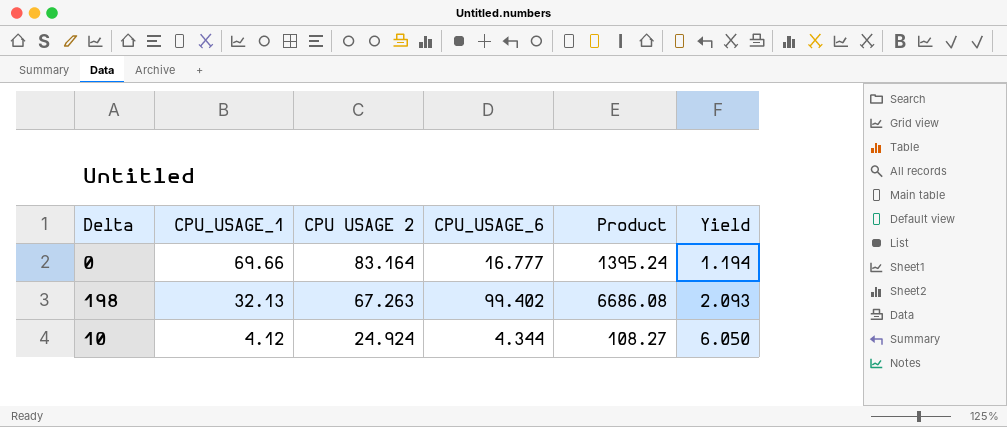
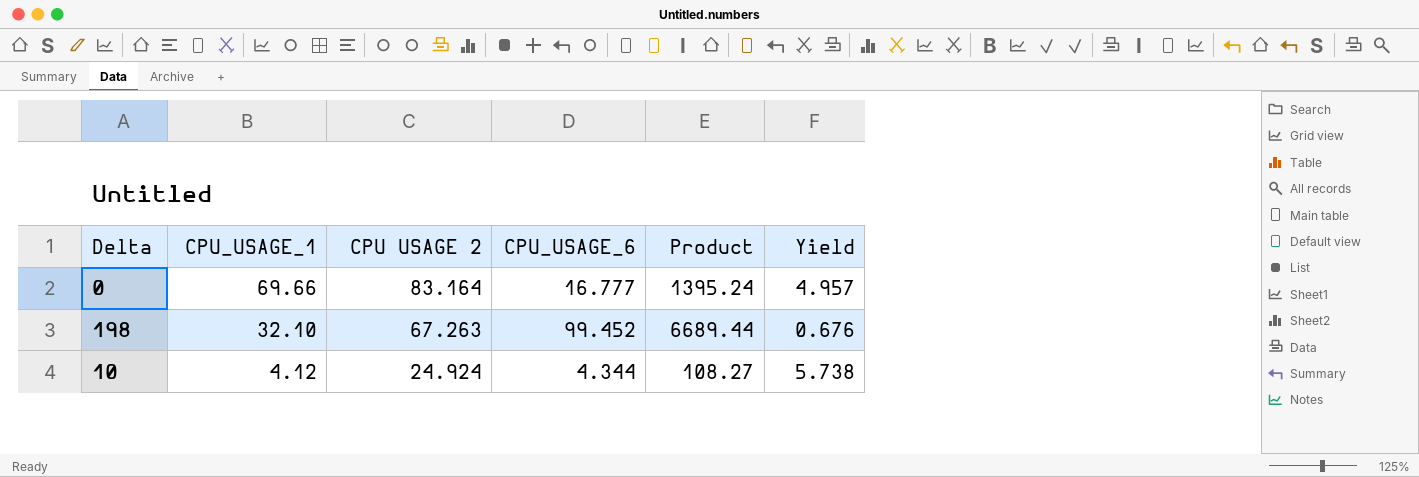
column Yield | formula: [CPU USAGE 2] / [CPU_USAGE_1] -> [CPU USAGE 2] / [CPU_USAGE_6]
198 | CPU_USAGE_1: 32.13 -> 32.10
198 | CPU_USAGE_6: 99.402 -> 99.452
198 | Product: 6686.08 -> 6689.44

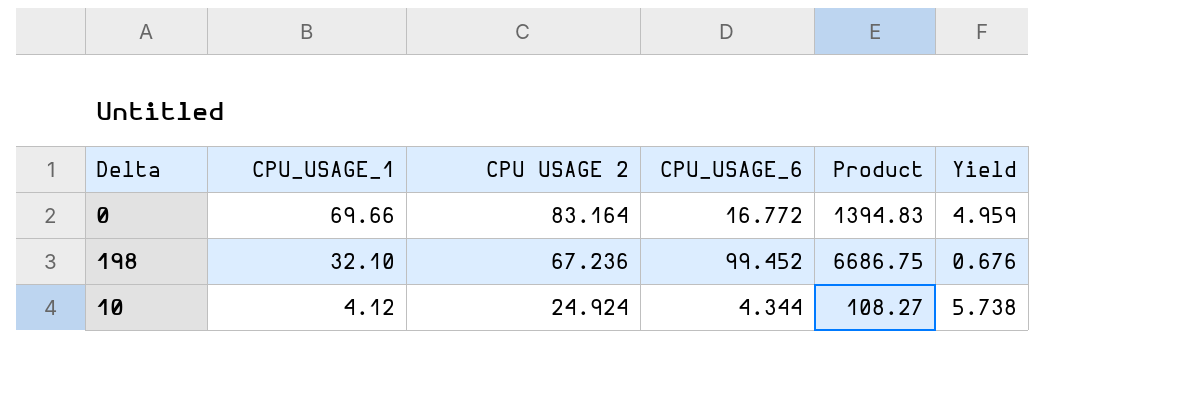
0 | CPU_USAGE_6: 16.777 -> 16.772
0 | Product: 1395.24 -> 1394.83
0 | Yield: 4.957 -> 4.959
198 | CPU USAGE 2: 67.263 -> 67.236
198 | Product: 6689.44 -> 6686.75

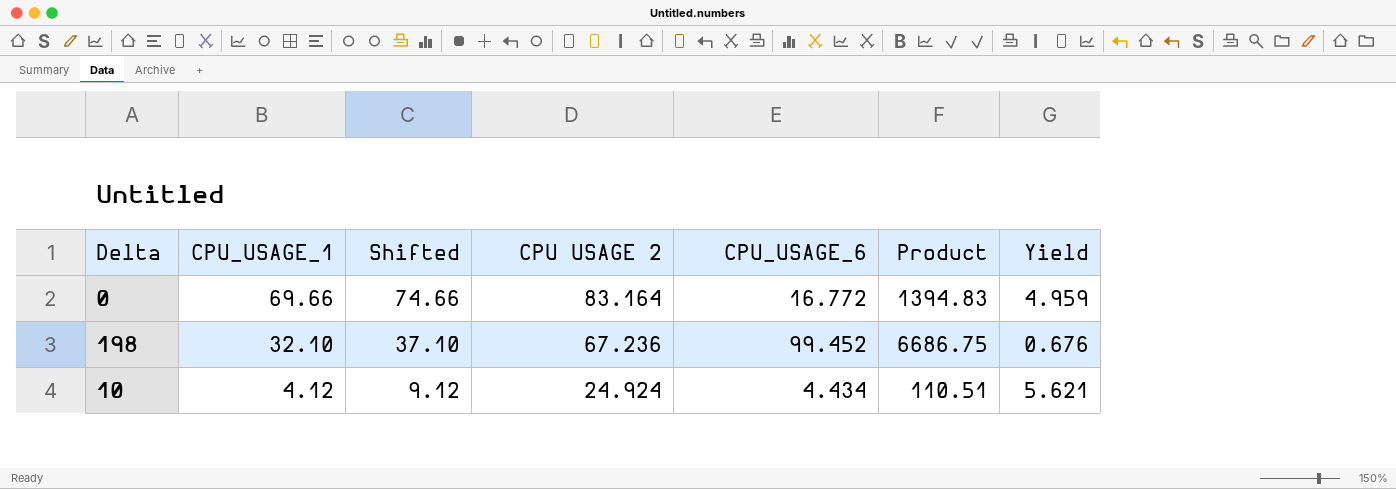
column Shifted | formula: none -> [CPU_USAGE_1] + 5
10 | CPU_USAGE_6: 4.344 -> 4.434
10 | Product: 108.27 -> 110.51
10 | Yield: 5.738 -> 5.621

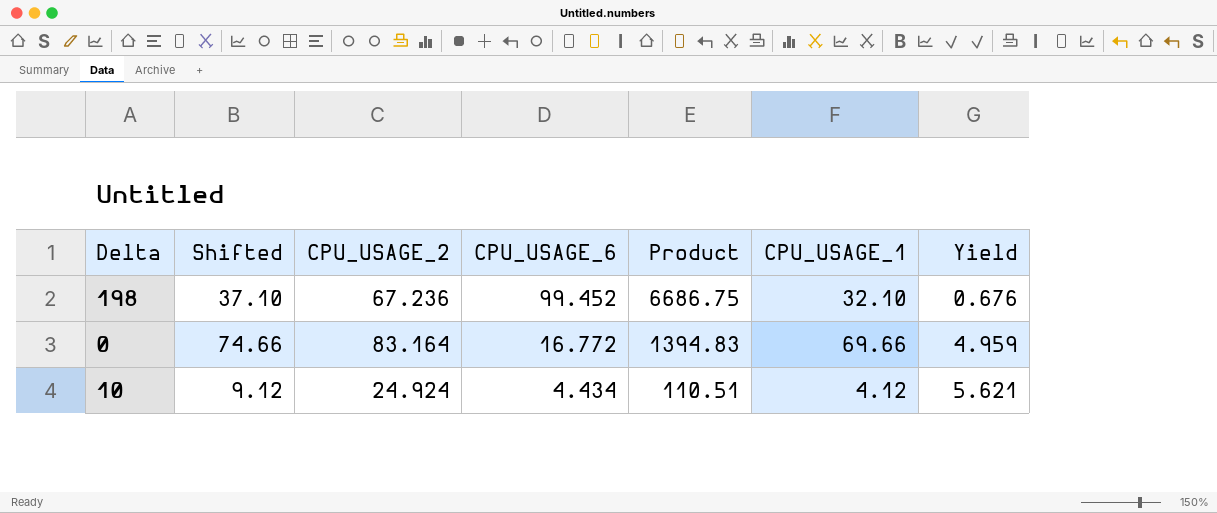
row order: CPU_USAGE_1 descending -> CPU_USAGE_6 descending
column name: CPU USAGE 2 -> CPU_USAGE_2
column CPU_USAGE_1 | position: 2 -> 6

